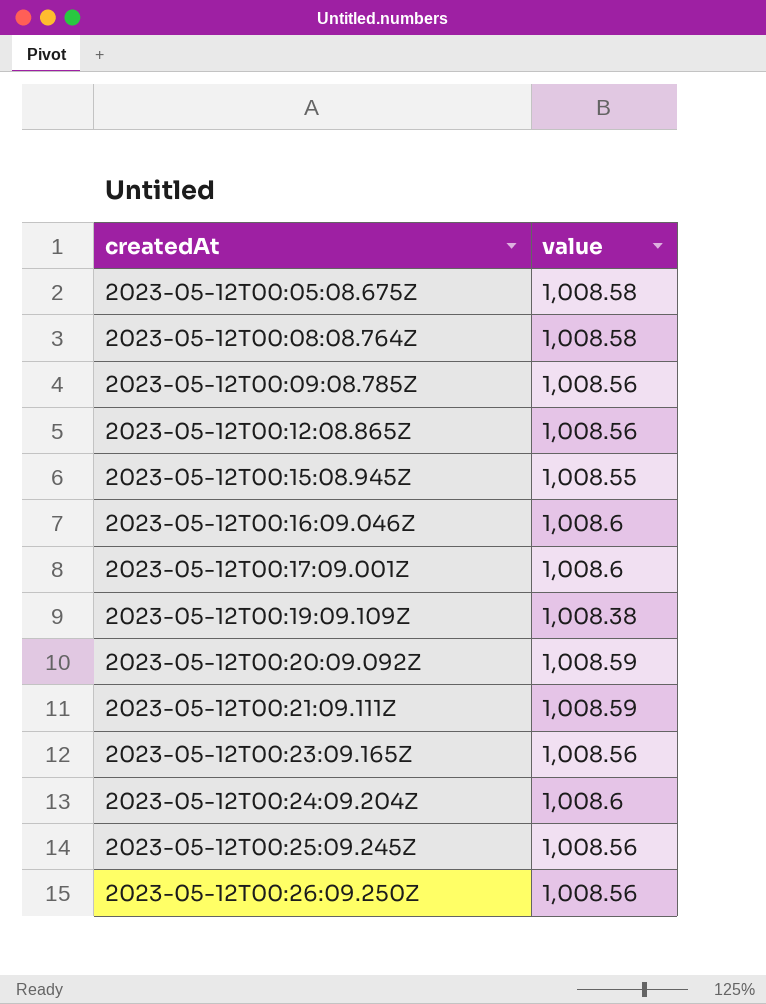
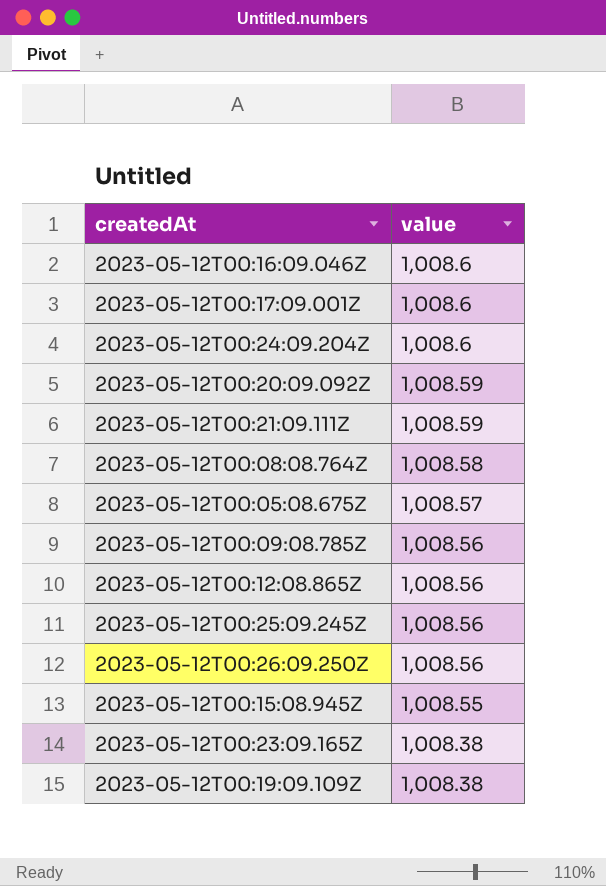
row order: createdAt ascending -> value descending
2023-05-12T00:05:08.675Z | value: 1,008.58 -> 1,008.57
2023-05-12T00:23:09.165Z | value: 1,008.56 -> 1,008.38

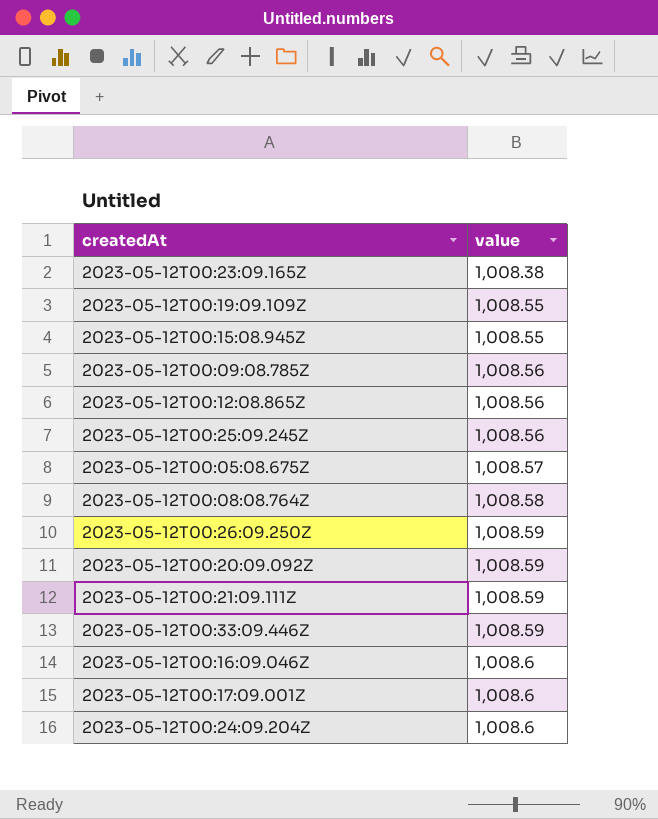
row order: value descending -> value ascending
2023-05-12T00:19:09.109Z | value: 1,008.38 -> 1,008.55
2023-05-12T00:26:09.250Z | value: 1,008.56 -> 1,008.59
row 2023-05-12T00:33:09.446Z: none -> 1,008.59

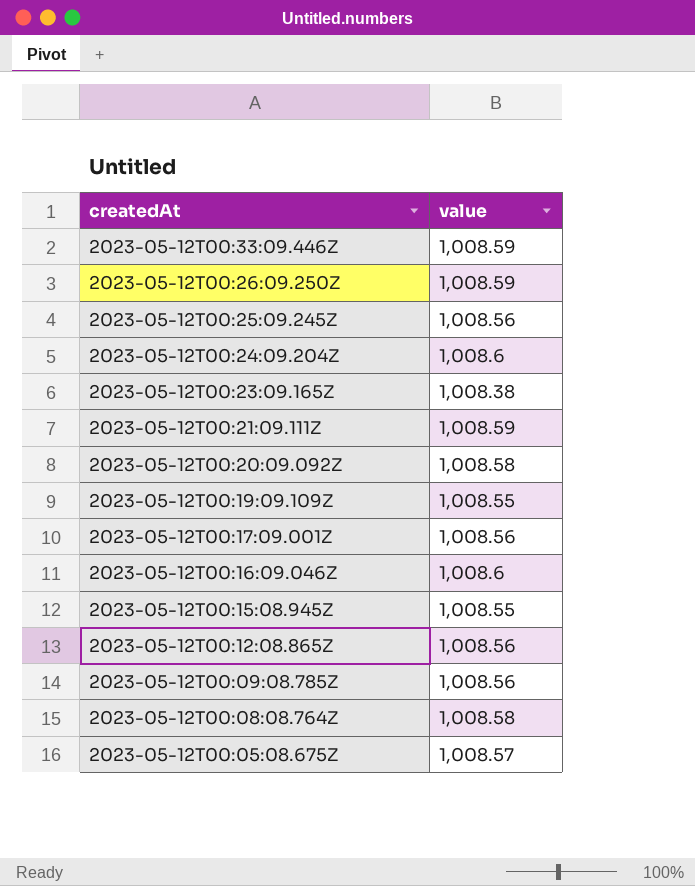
row order: value ascending -> createdAt descending
2023-05-12T00:20:09.092Z | value: 1,008.59 -> 1,008.58
2023-05-12T00:17:09.001Z | value: 1,008.6 -> 1,008.56

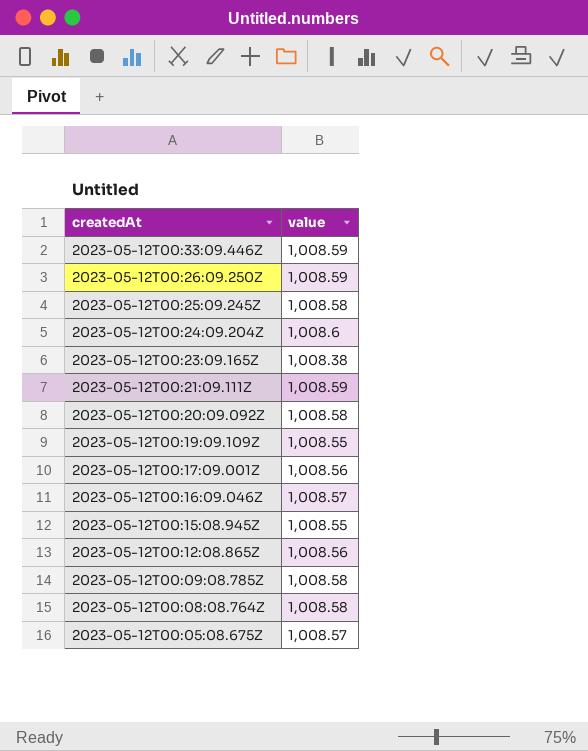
2023-05-12T00:25:09.245Z | value: 1,008.56 -> 1,008.58
2023-05-12T00:16:09.046Z | value: 1,008.6 -> 1,008.57
2023-05-12T00:09:08.785Z | value: 1,008.56 -> 1,008.58

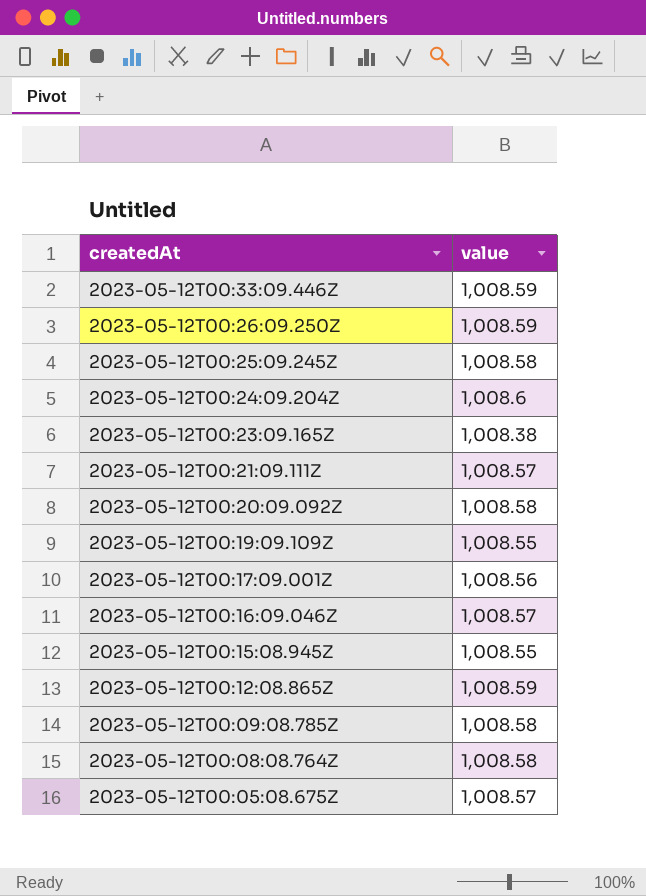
2023-05-12T00:21:09.111Z | value: 1,008.59 -> 1,008.57
2023-05-12T00:12:08.865Z | value: 1,008.56 -> 1,008.59

